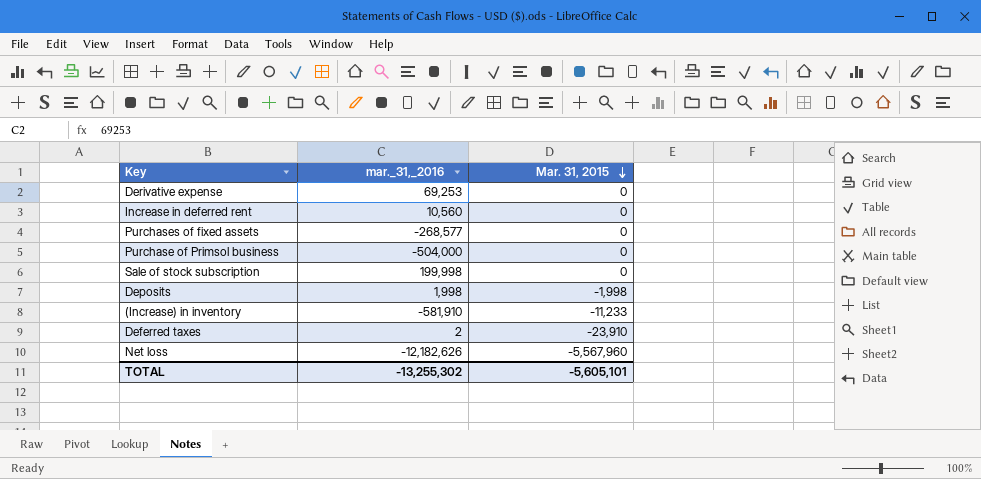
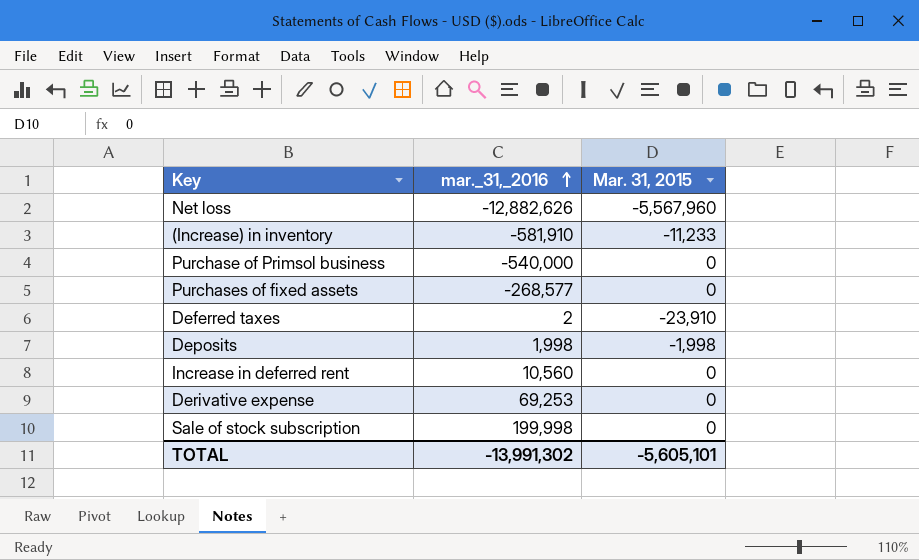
row order: Mar. 31, 2015 descending -> mar._31,_2016 ascending
Net loss | mar._31,_2016: -12,182,626 -> -12,882,626
Purchase of Primsol business | mar._31,_2016: -504,000 -> -540,000
TOTAL | mar._31,_2016: -13,255,302 -> -13,991,302

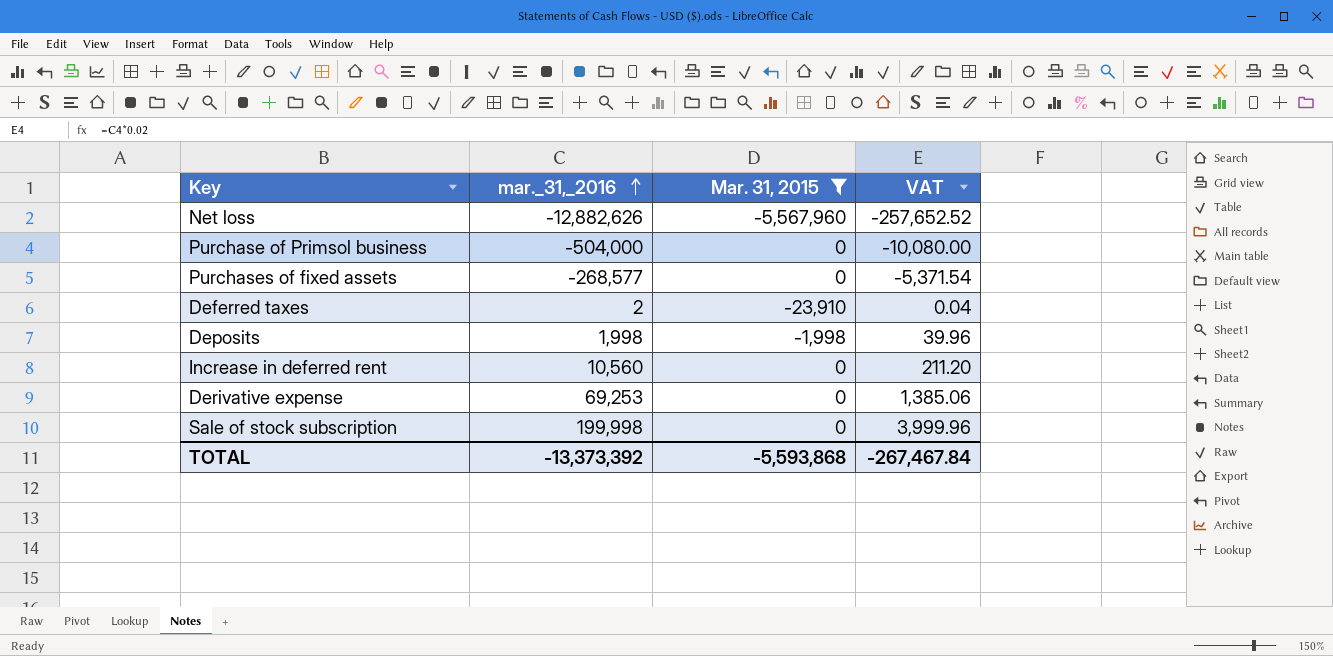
filter: none -> Mar. 31, 2015 != -11,233
column VAT | formula: none -> [mar._31,_2016] * 0.02
Purchase of Primsol business | mar._31,_2016: -540,000 -> -504,000
TOTAL | mar._31,_2016: -13,991,302 -> -13,373,392
TOTAL | Mar. 31, 2015: -5,605,101 -> -5,593,868

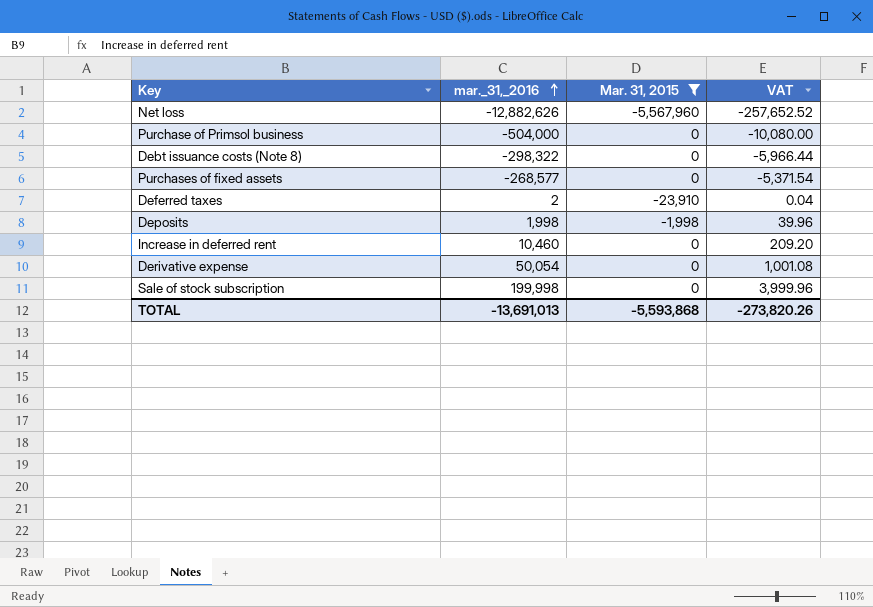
row Debt issuance costs (Note 8): none -> -298,322 | 0 | -5,966.44
Increase in deferred rent | mar._31,_2016: 10,560 -> 10,460
Increase in deferred rent | VAT: 211.20 -> 209.20
Derivative expense | mar._31,_2016: 69,253 -> 50,054
Derivative expense | VAT: 1,385.06 -> 1,001.08
TOTAL | mar._31,_2016: -13,373,392 -> -13,691,013
TOTAL | VAT: -267,467.84 -> -273,820.26

